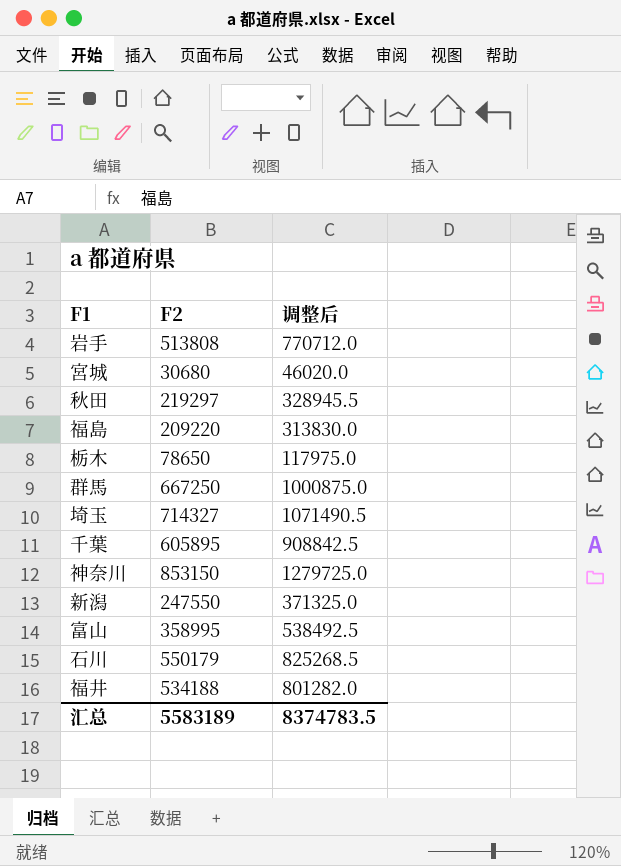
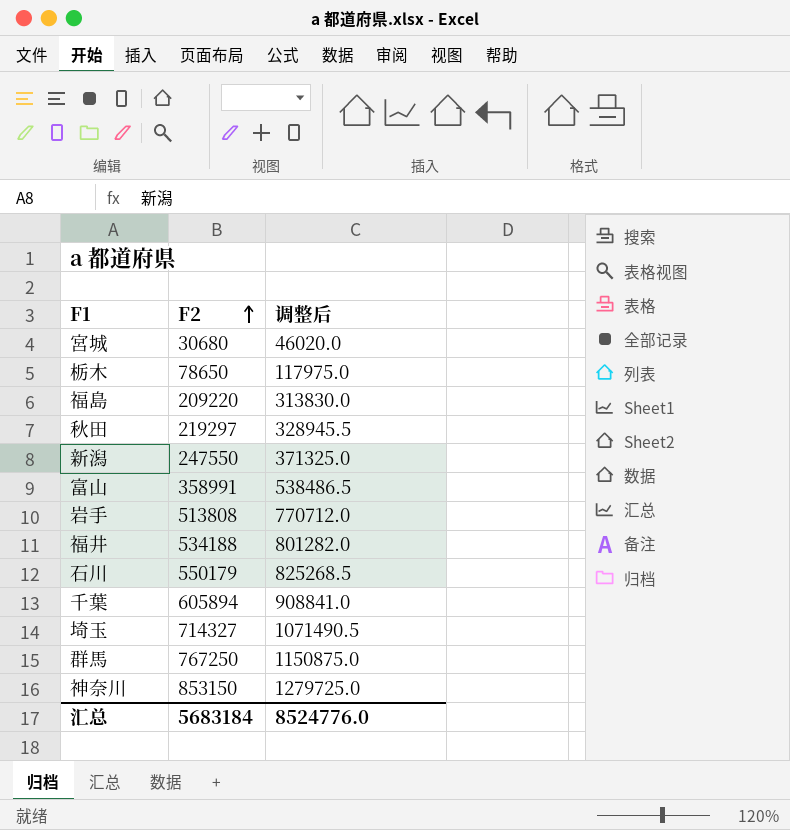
row order: none -> F2 ascending
富山 | F2: 358995 -> 358991
富山 | 调整后: 538492.5 -> 538486.5
千葉 | F2: 605895 -> 605894
千葉 | 调整后: 908842.5 -> 908841.0
群馬 | F2: 667250 -> 767250
群馬 | 调整后: 1000875.0 -> 1150875.0
汇总 | F2: 5583189 -> 5683184
汇总 | 调整后: 8374783.5 -> 8524776.0

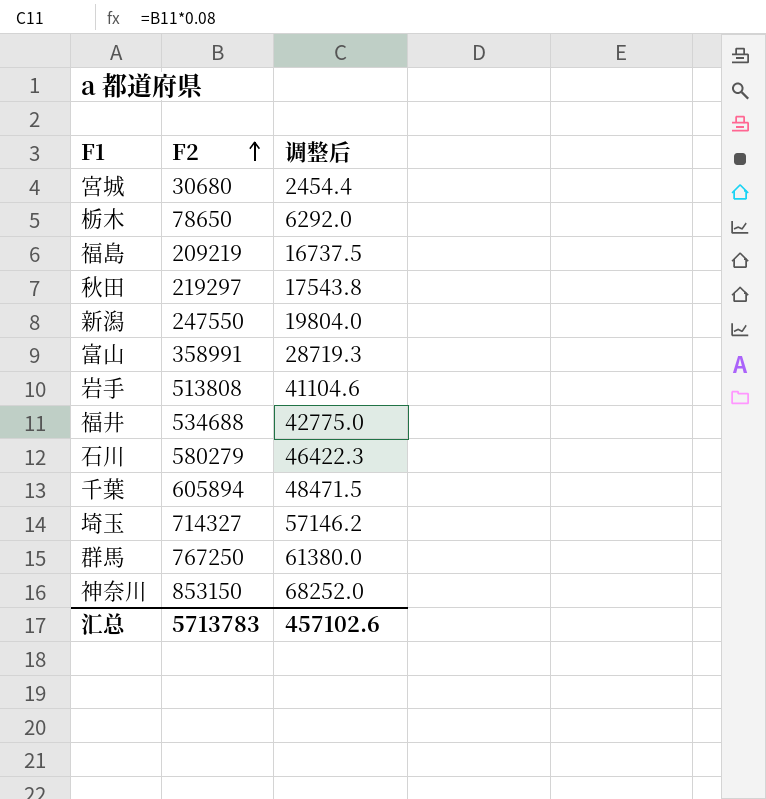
column 调整后 | formula: [F2] * 1.5 -> [F2] * 0.08
福島 | F2: 209220 -> 209219
福井 | F2: 534188 -> 534688
石川 | F2: 550179 -> 580279
汇总 | F2: 5683184 -> 5713783
汇总 | 调整后: 8524776.0 -> 457102.6

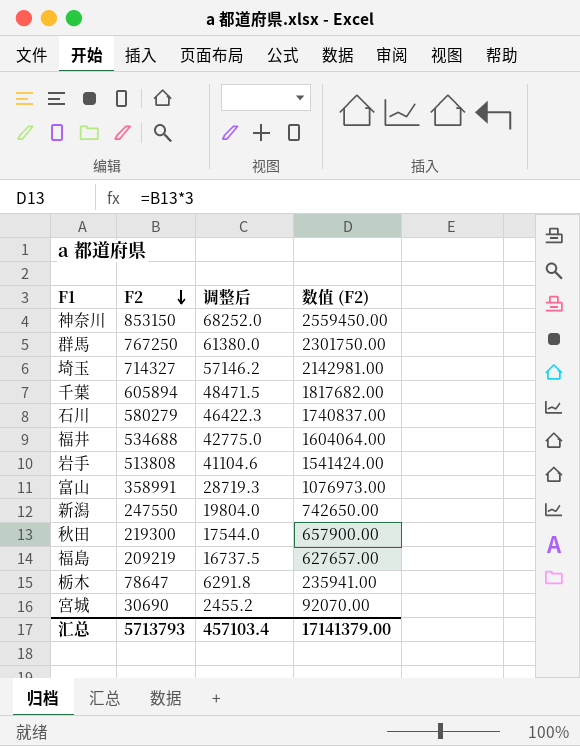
row order: F2 ascending -> F2 descending
column 数值 (F2) | formula: none -> [F2] * 3
秋田 | F2: 219297 -> 219300
秋田 | 调整后: 17543.8 -> 17544.0
栃木 | F2: 78650 -> 78647
栃木 | 调整后: 6292.0 -> 6291.8
宮城 | F2: 30680 -> 30690
宮城 | 调整后: 2454.4 -> 2455.2
汇总 | F2: 5713783 -> 5713793
汇总 | 调整后: 457102.6 -> 457103.4

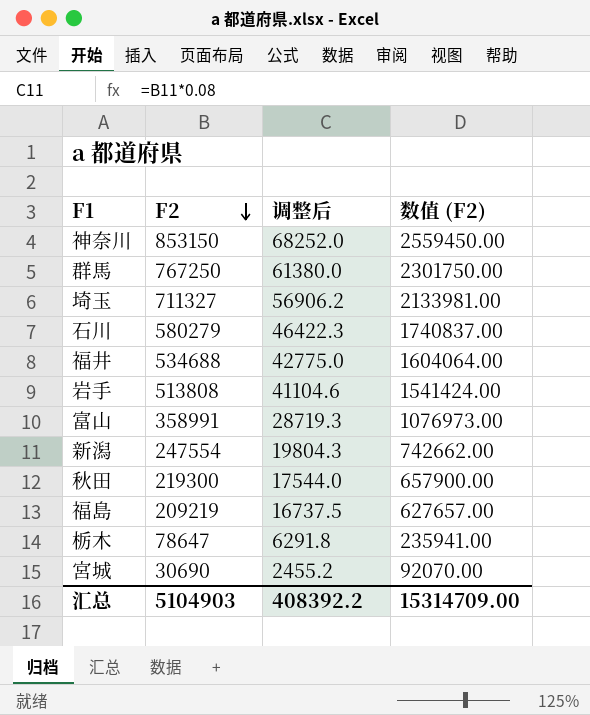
row 千葉: 605894 | 48471.5 | 1817682.00 -> none
埼玉 | F2: 714327 -> 711327
埼玉 | 调整后: 57146.2 -> 56906.2
埼玉 | 数值 (F2): 2142981.00 -> 2133981.00
新潟 | F2: 247550 -> 247554
新潟 | 调整后: 19804.0 -> 19804.3
新潟 | 数值 (F2): 742650.00 -> 742662.00
汇总 | F2: 5713793 -> 5104903
汇总 | 调整后: 457103.4 -> 408392.2
汇总 | 数值 (F2): 17141379.00 -> 15314709.00

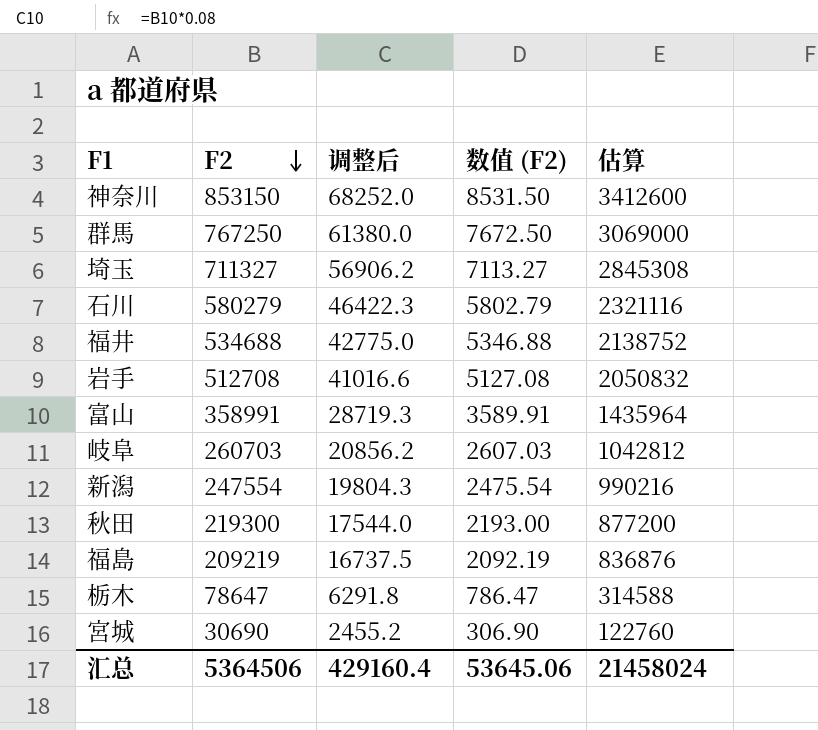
column 数值 (F2) | formula: [F2] * 3 -> [F2] * 0.01
column 估算 | formula: none -> [F2] * 4
岩手 | F2: 513808 -> 512708
岩手 | 调整后: 41104.6 -> 41016.6
row 岐阜: none -> 260703 | 20856.2 | 2607.03 | 1042812
汇总 | F2: 5104903 -> 5364506
汇总 | 调整后: 408392.2 -> 429160.4
汇总 | 数值 (F2): 15314709.00 -> 53645.06

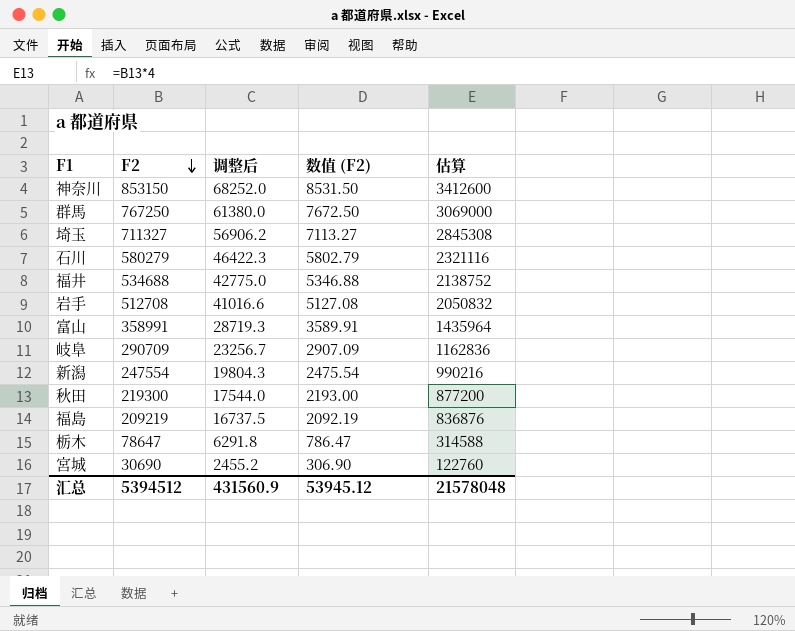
岐阜 | F2: 260703 -> 290709
岐阜 | 调整后: 20856.2 -> 23256.7
岐阜 | 数值 (F2): 2607.03 -> 2907.09
岐阜 | 估算: 1042812 -> 1162836
汇总 | F2: 5364506 -> 5394512
汇总 | 调整后: 429160.4 -> 431560.9
汇总 | 数值 (F2): 53645.06 -> 53945.12
汇总 | 估算: 21458024 -> 21578048

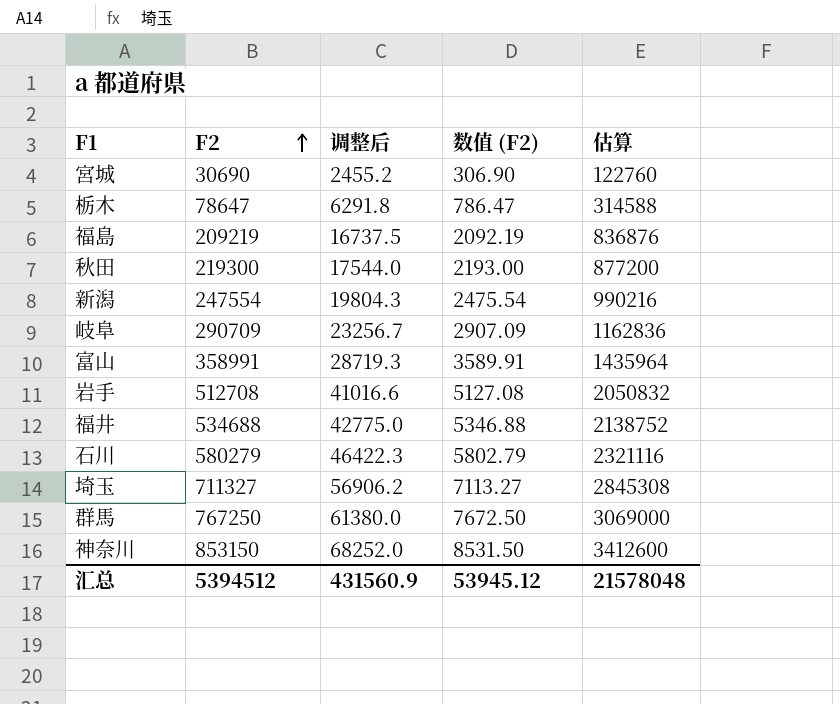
row order: F2 descending -> F2 ascending

